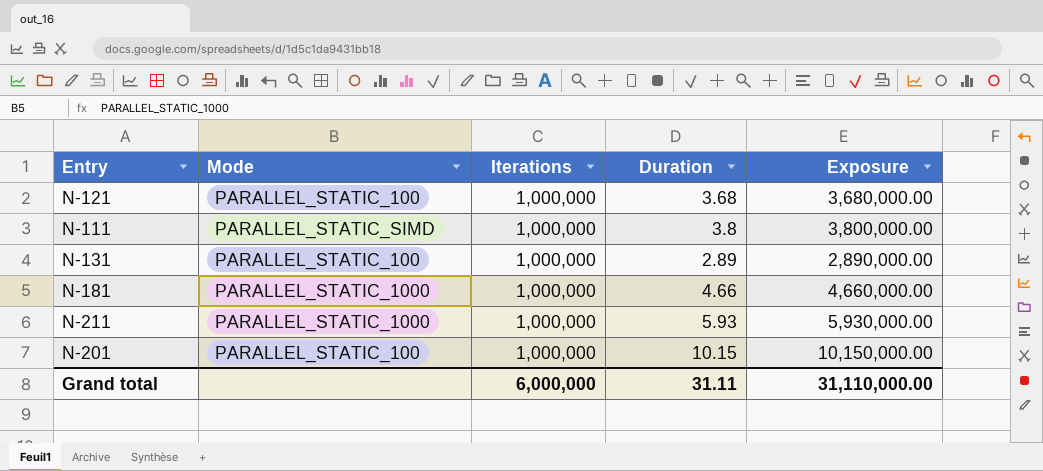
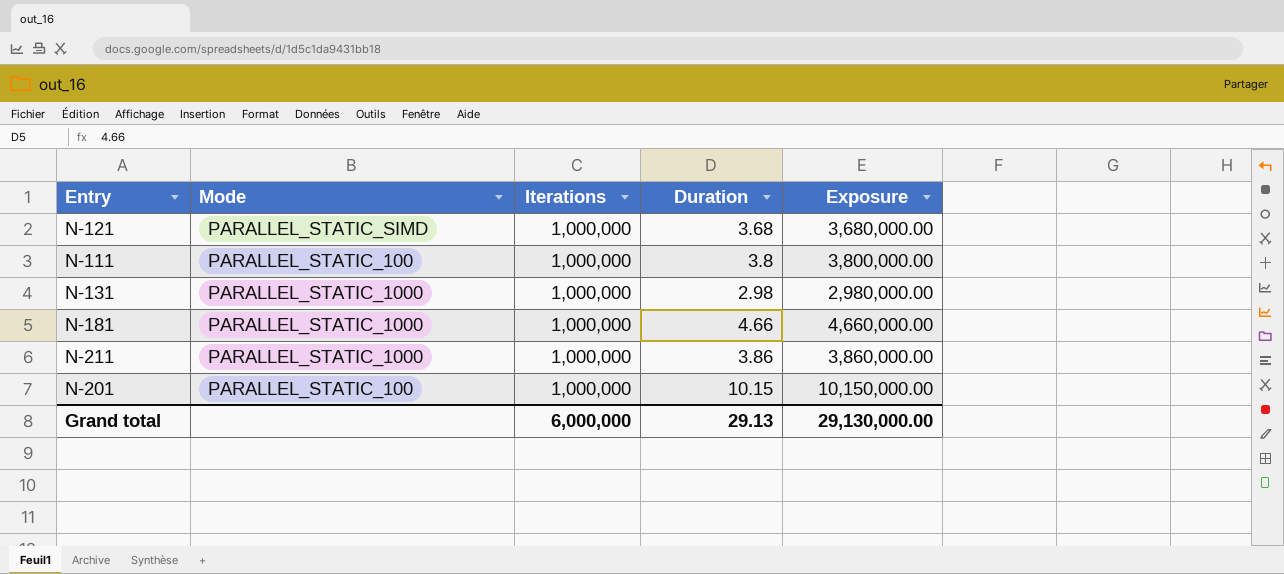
N-121 | Mode: PARALLEL_STATIC_100 -> PARALLEL_STATIC_SIMD
N-111 | Mode: PARALLEL_STATIC_SIMD -> PARALLEL_STATIC_100
N-131 | Mode: PARALLEL_STATIC_100 -> PARALLEL_STATIC_1000
N-131 | Duration: 2.89 -> 2.98
N-131 | Exposure: 2,890,000.00 -> 2,980,000.00
N-211 | Duration: 5.93 -> 3.86
N-211 | Exposure: 5,930,000.00 -> 3,860,000.00
Grand total | Duration: 31.11 -> 29.13
Grand total | Exposure: 31,110,000.00 -> 29,130,000.00

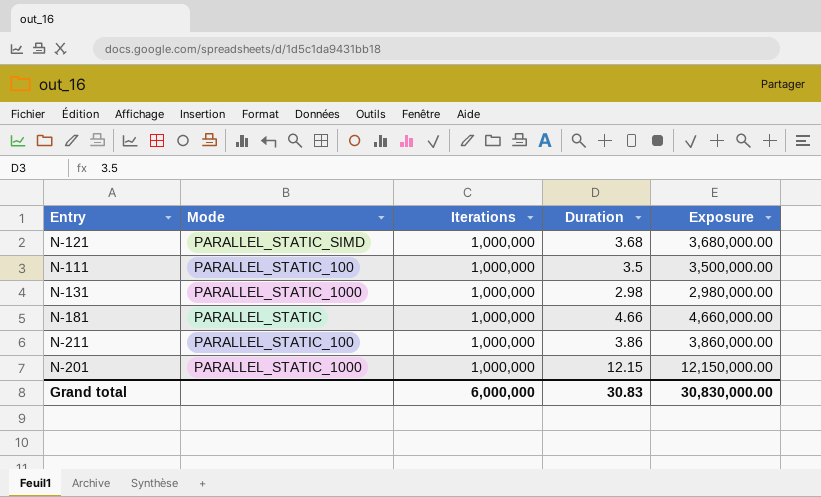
N-111 | Duration: 3.8 -> 3.5
N-111 | Exposure: 3,800,000.00 -> 3,500,000.00
N-181 | Mode: PARALLEL_STATIC_1000 -> PARALLEL_STATIC
N-211 | Mode: PARALLEL_STATIC_1000 -> PARALLEL_STATIC_100
N-201 | Mode: PARALLEL_STATIC_100 -> PARALLEL_STATIC_1000
N-201 | Duration: 10.15 -> 12.15
N-201 | Exposure: 10,150,000.00 -> 12,150,000.00
Grand total | Duration: 29.13 -> 30.83
Grand total | Exposure: 29,130,000.00 -> 30,830,000.00

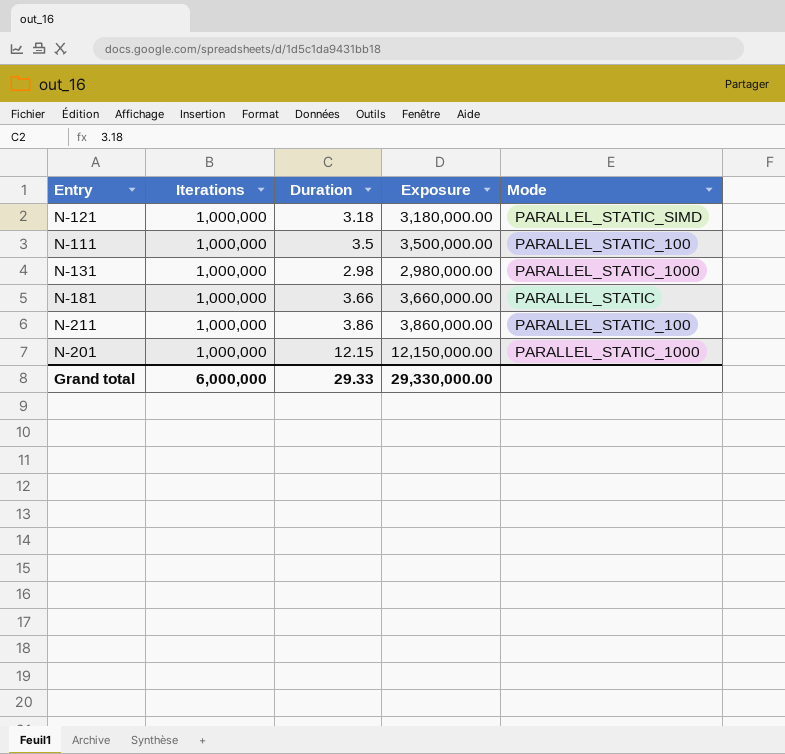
column Mode | position: 2 -> 5
N-121 | Duration: 3.68 -> 3.18
N-121 | Exposure: 3,680,000.00 -> 3,180,000.00
N-181 | Duration: 4.66 -> 3.66
N-181 | Exposure: 4,660,000.00 -> 3,660,000.00
Grand total | Duration: 30.83 -> 29.33
Grand total | Exposure: 30,830,000.00 -> 29,330,000.00

